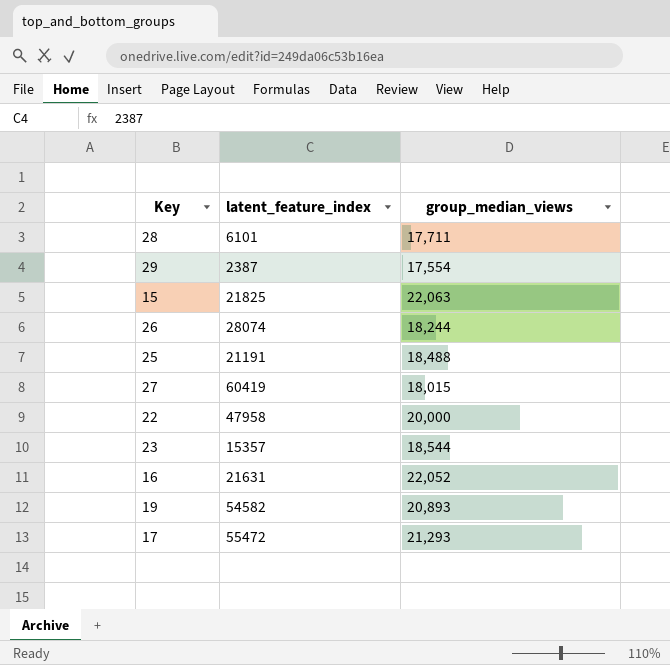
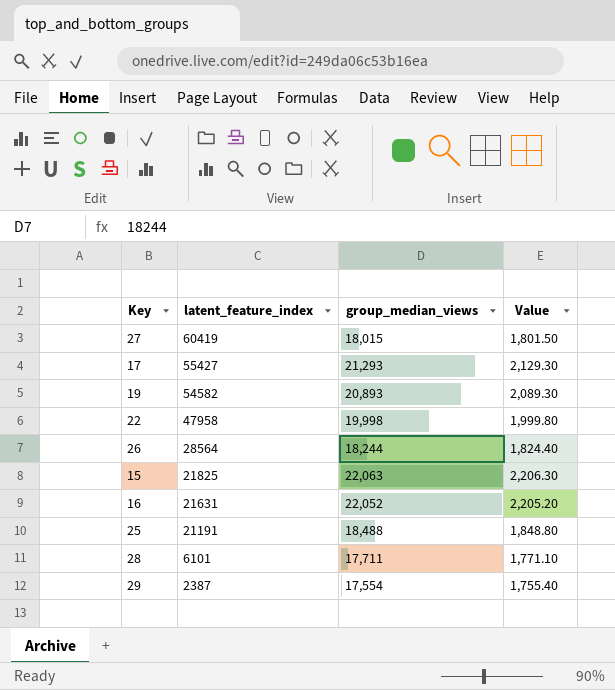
row order: none -> latent_feature_index descending
column Value | formula: none -> [group_median_views] * 0.1
row 23: 15357 | 18,544 -> none
17 | latent_feature_index: 55472 -> 55427
22 | group_median_views: 20,000 -> 19,998
26 | latent_feature_index: 28074 -> 28564

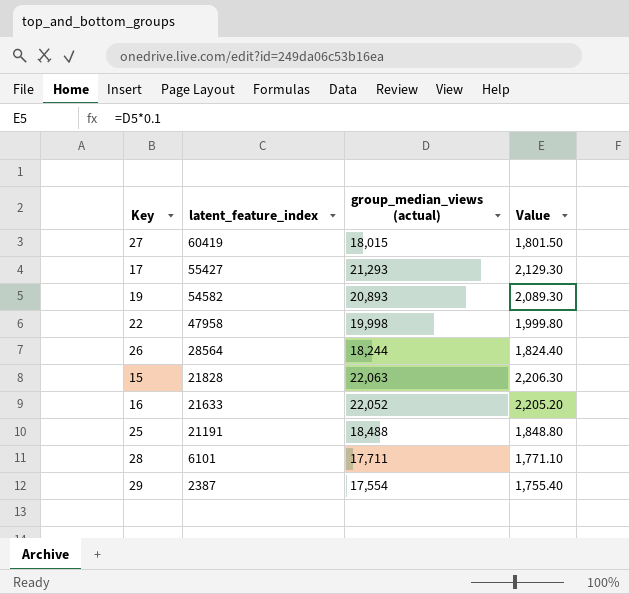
column name: group_median_views -> group_median_views (actual)
15 | latent_feature_index: 21825 -> 21828
16 | latent_feature_index: 21631 -> 21633

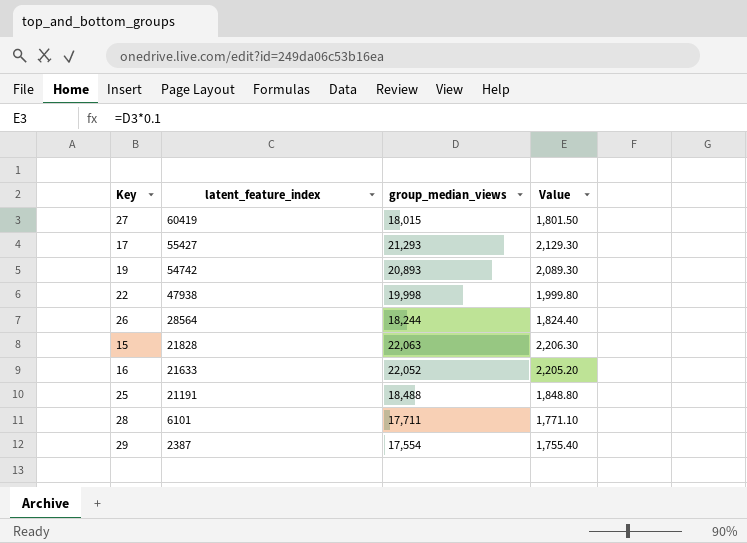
column name: group_median_views (actual) -> group_median_views
19 | latent_feature_index: 54582 -> 54742
22 | latent_feature_index: 47958 -> 47938

